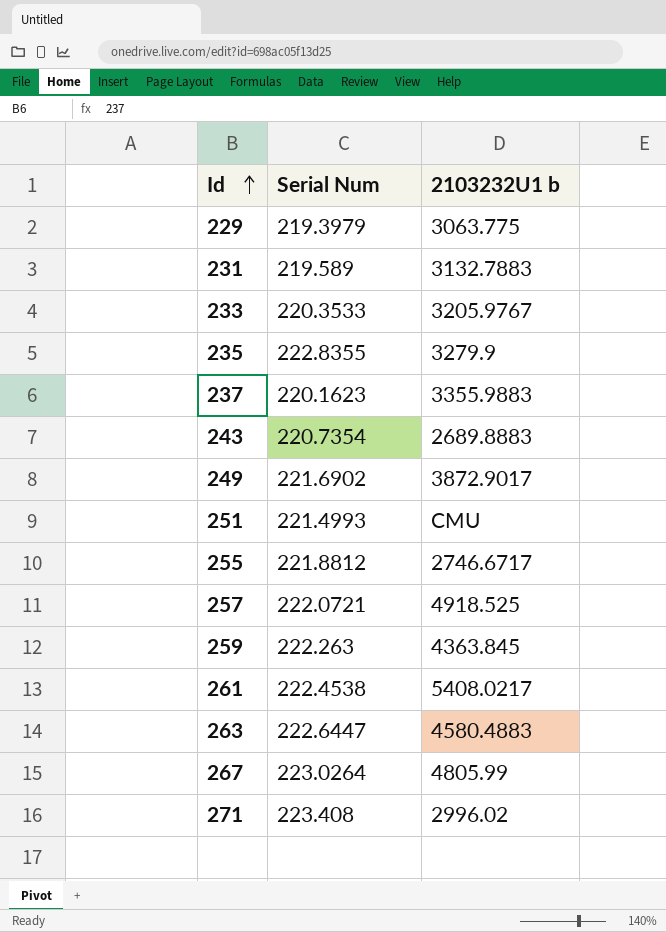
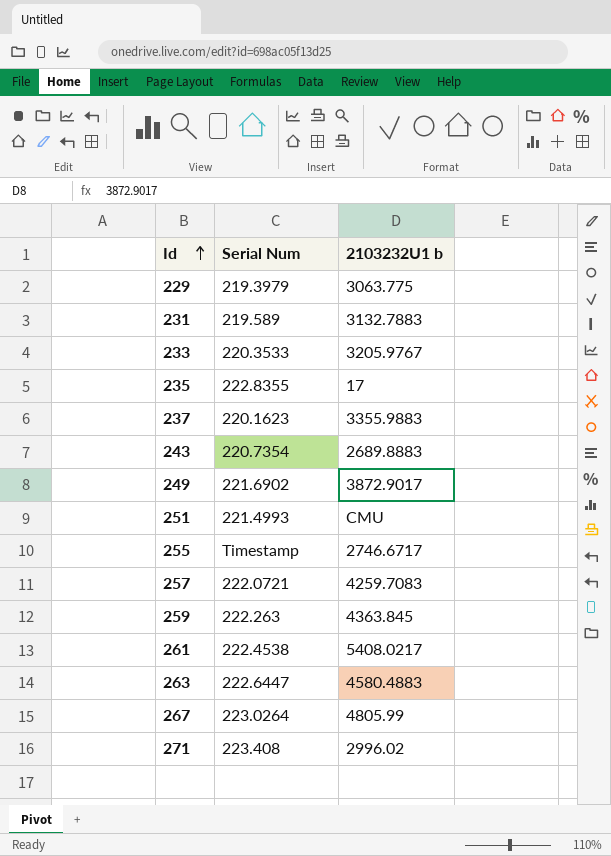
235 | 2103232U1 b: 3279.9 -> 17
255 | Serial Num: 221.8812 -> Timestamp
257 | 2103232U1 b: 4918.525 -> 4259.7083

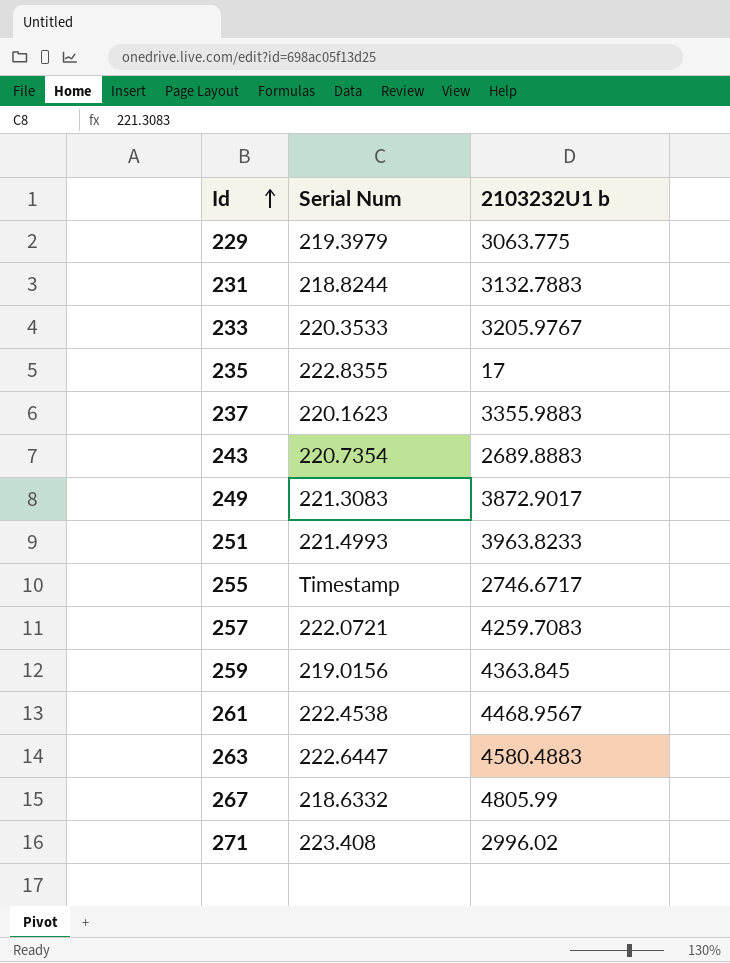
231 | Serial Num: 219.589 -> 218.8244
249 | Serial Num: 221.6902 -> 221.3083
251 | 2103232U1 b: CMU -> 3963.8233
259 | Serial Num: 222.263 -> 219.0156
261 | 2103232U1 b: 5408.0217 -> 4468.9567
267 | Serial Num: 223.0264 -> 218.6332

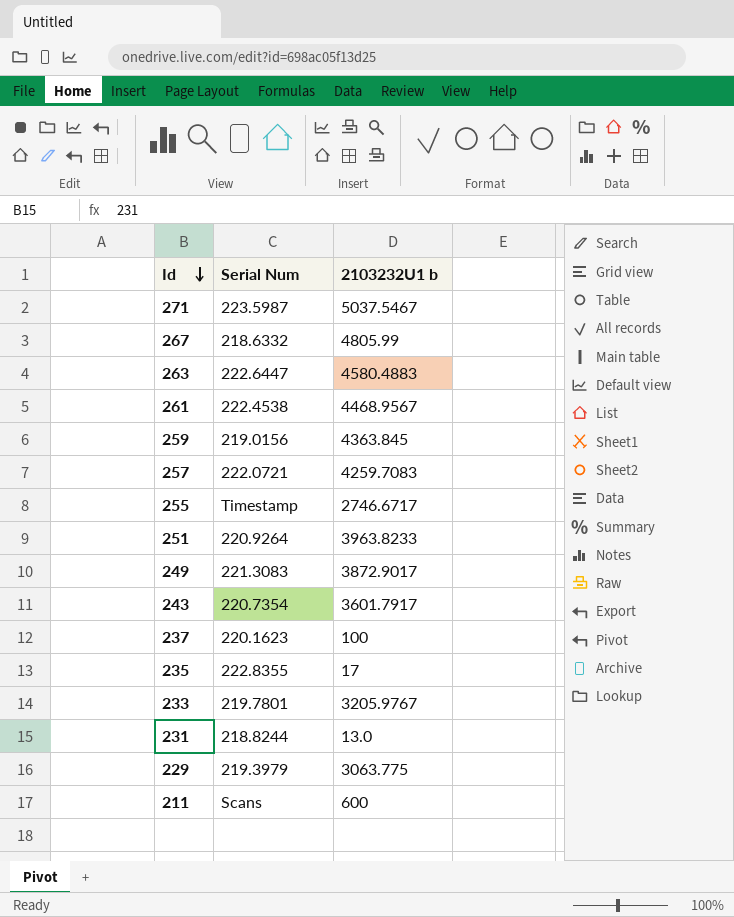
row order: Id ascending -> Id descending
271 | Serial Num: 223.408 -> 223.5987
271 | 2103232U1 b: 2996.02 -> 5037.5467
251 | Serial Num: 221.4993 -> 220.9264
243 | 2103232U1 b: 2689.8883 -> 3601.7917
237 | 2103232U1 b: 3355.9883 -> 100
233 | Serial Num: 220.3533 -> 219.7801
231 | 2103232U1 b: 3132.7883 -> 13.0
row 211: none -> Scans | 600

